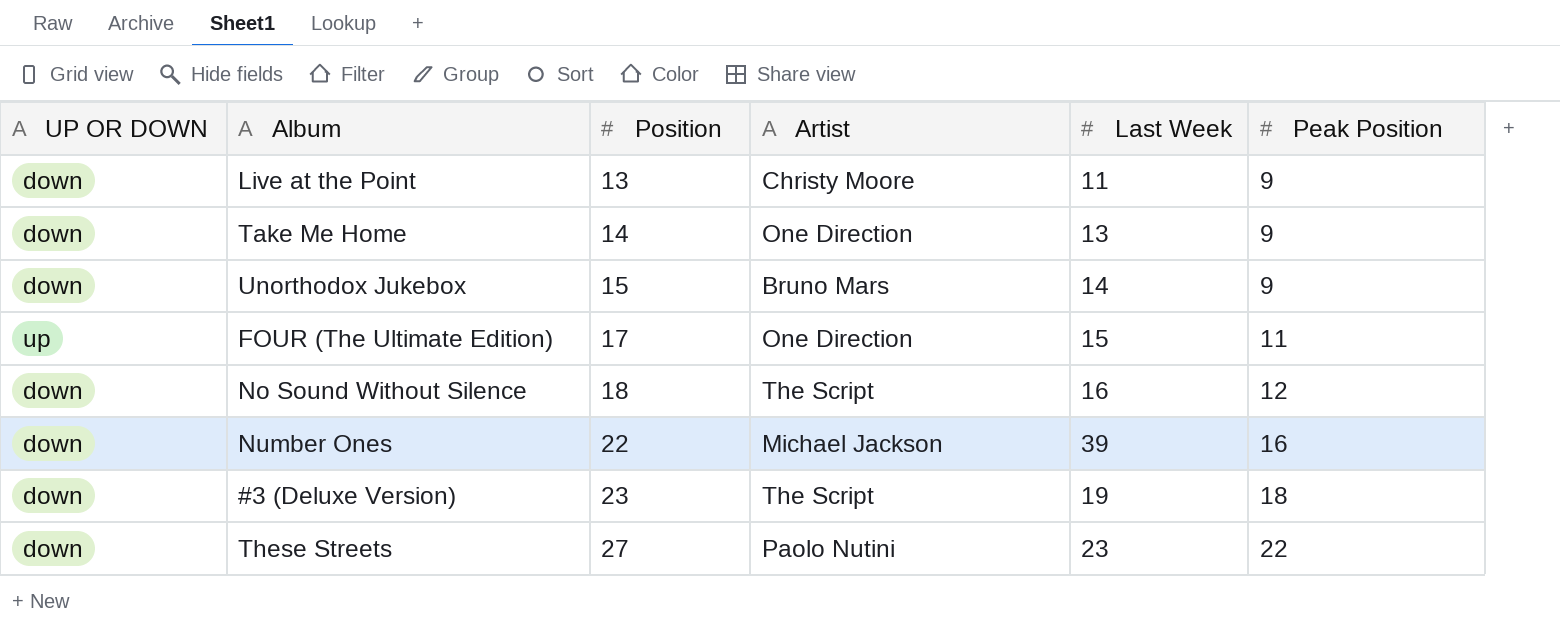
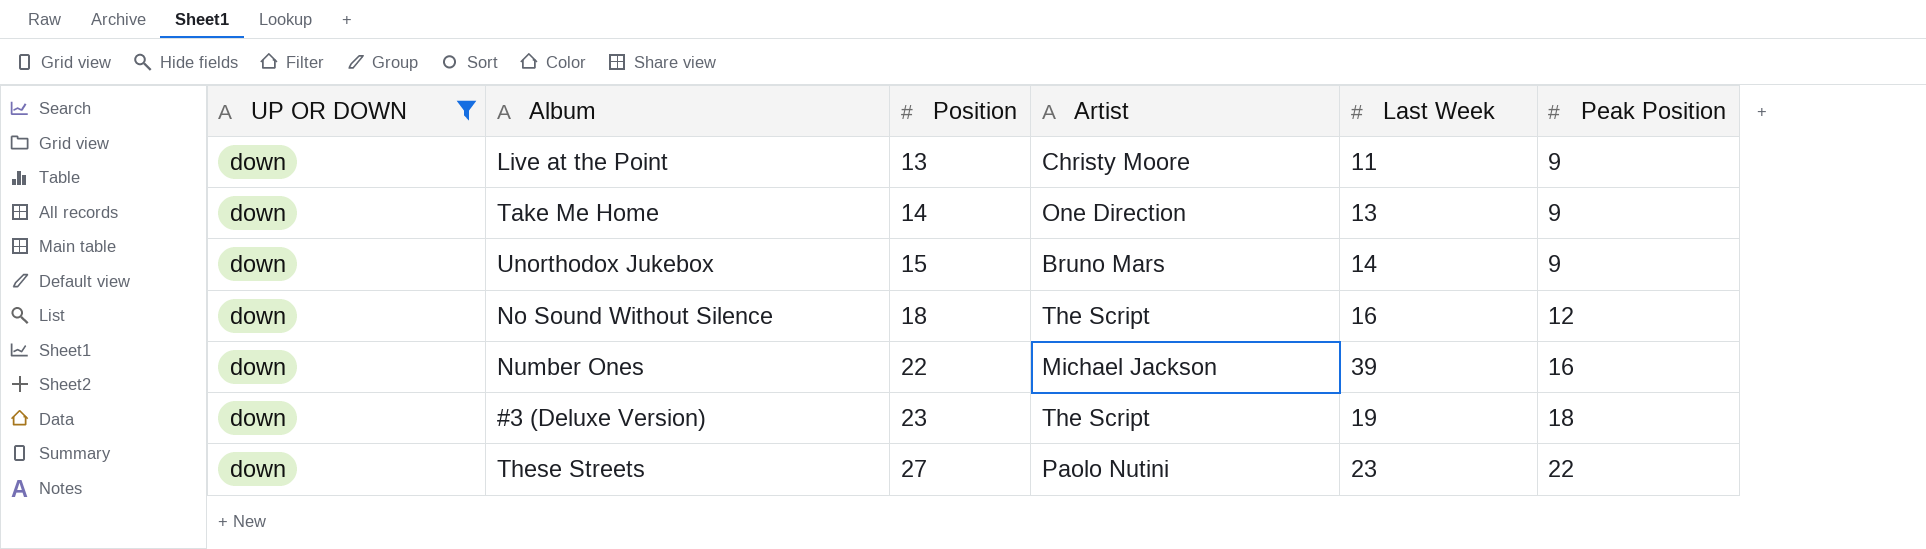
filter: none -> UP OR DOWN = down

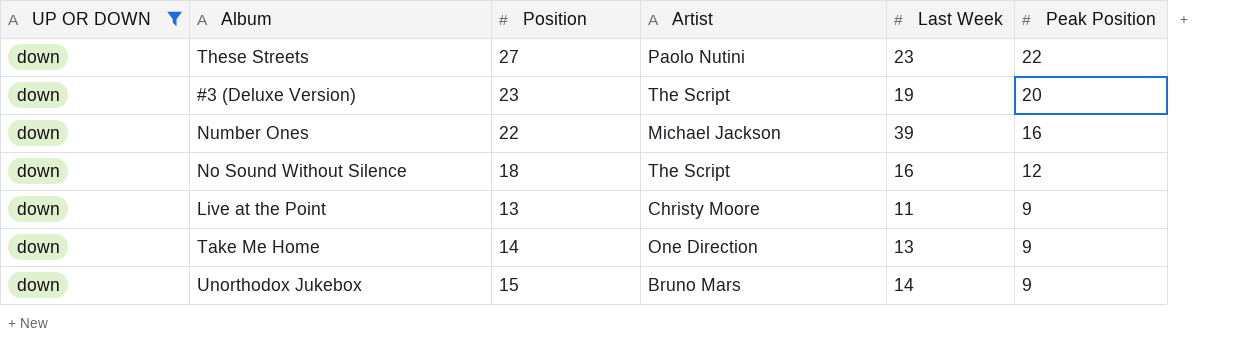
row order: Position ascending -> Peak Position descending
#3 (Deluxe Version) | Peak Position: 18 -> 20

